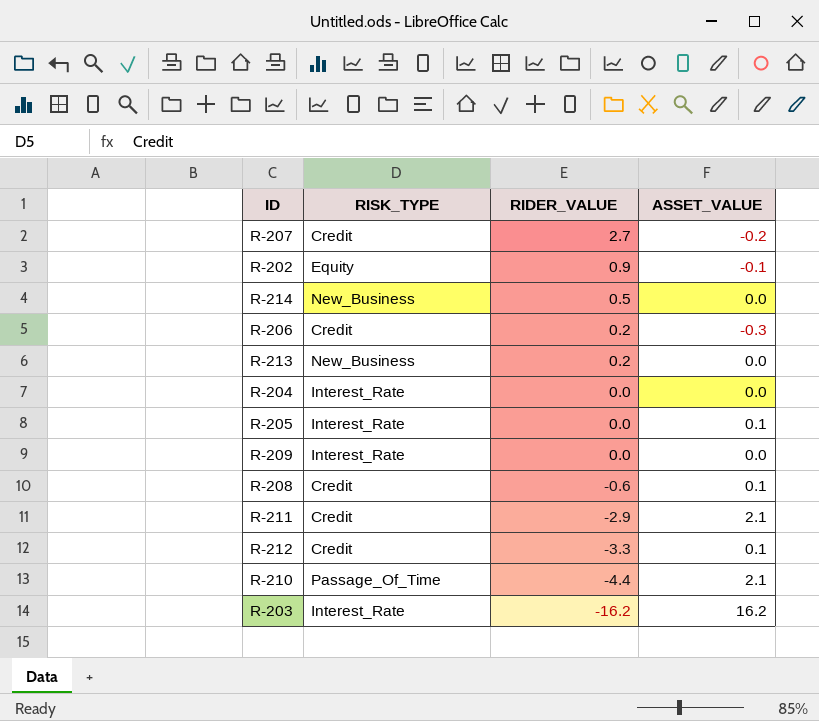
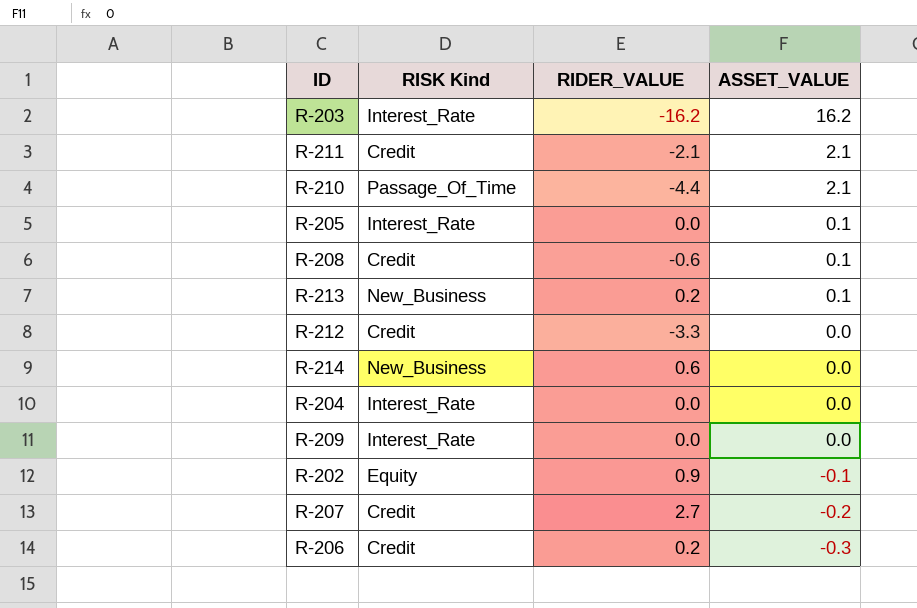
row order: RIDER_VALUE descending -> ASSET_VALUE descending
column name: RISK_TYPE -> RISK Kind
R-211 | RIDER_VALUE: -2.9 -> -2.1
R-213 | ASSET_VALUE: 0.0 -> 0.1
R-212 | ASSET_VALUE: 0.1 -> 0.0
R-214 | RIDER_VALUE: 0.5 -> 0.6

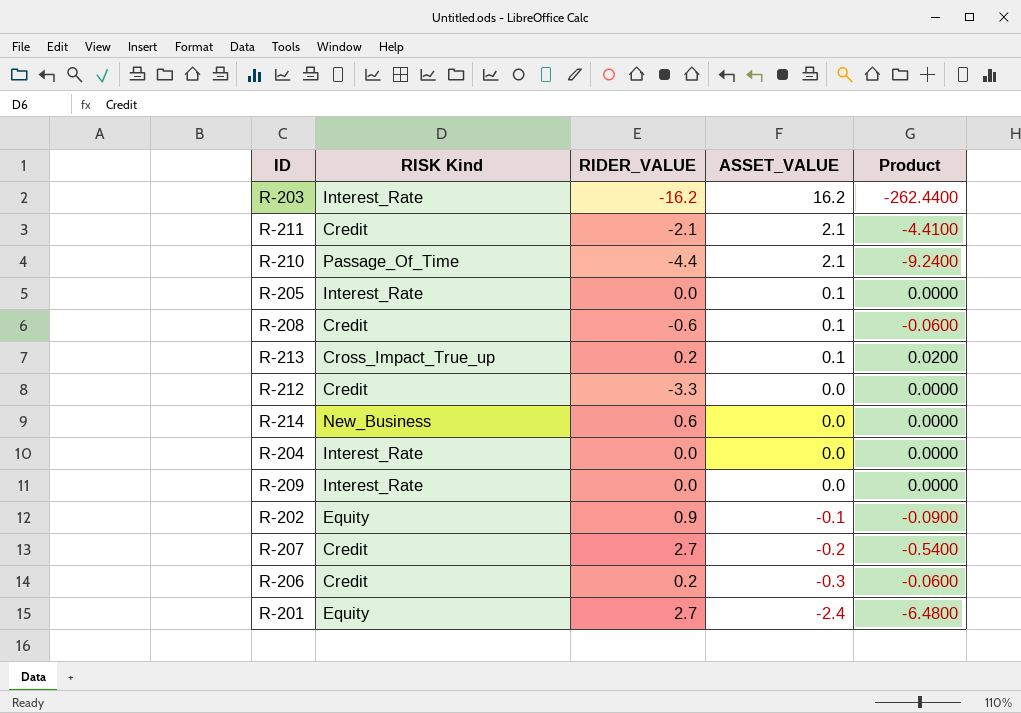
column Product | formula: none -> [RIDER_VALUE] * [ASSET_VALUE]
R-213 | RISK Kind: New_Business -> Cross_Impact_True_up
row R-201: none -> Equity | 2.7 | -2.4 | -6.4800

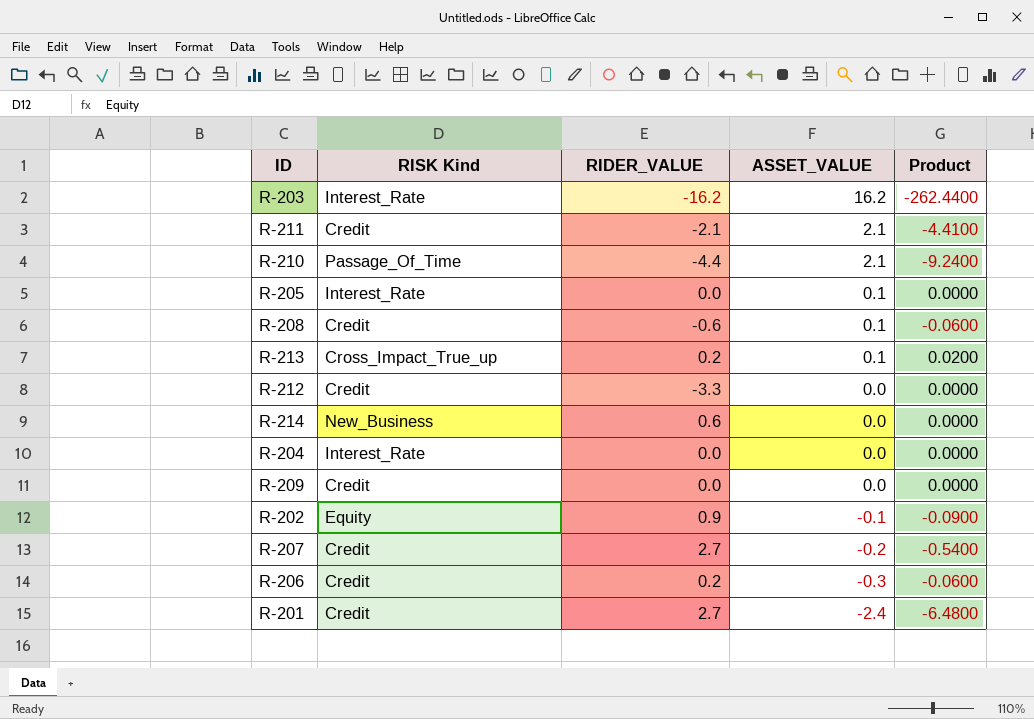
R-209 | RISK Kind: Interest_Rate -> Credit
R-201 | RISK Kind: Equity -> Credit

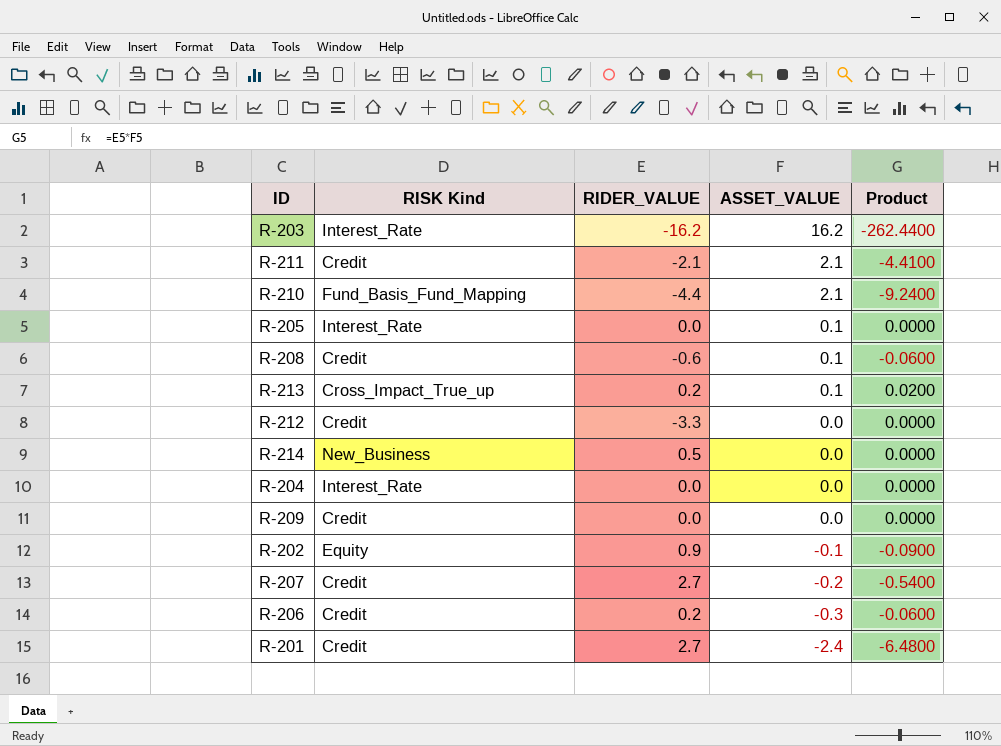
R-210 | RISK Kind: Passage_Of_Time -> Fund_Basis_Fund_Mapping
R-214 | RIDER_VALUE: 0.6 -> 0.5

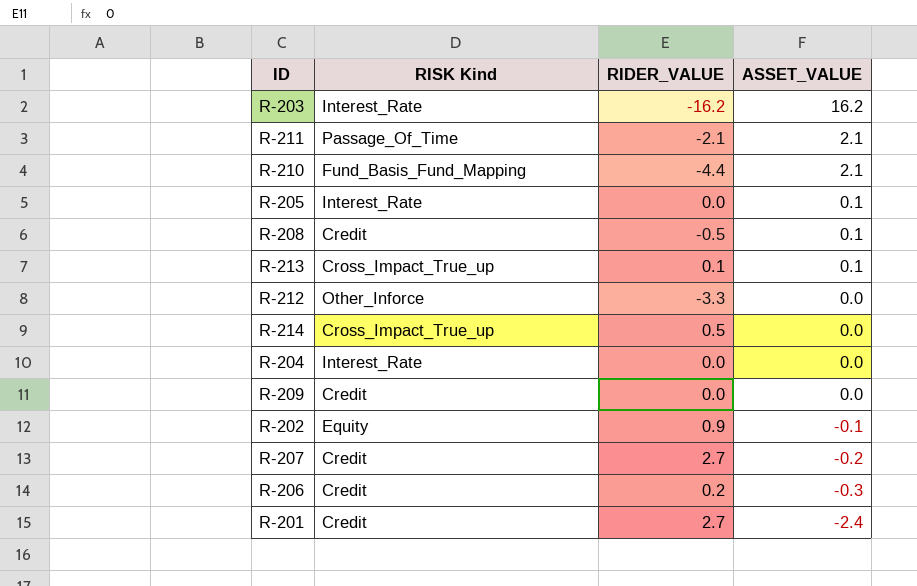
column Product | formula: [RIDER_VALUE] * [ASSET_VALUE] -> none
R-211 | RISK Kind: Credit -> Passage_Of_Time
R-208 | RIDER_VALUE: -0.6 -> -0.5
R-213 | RIDER_VALUE: 0.2 -> 0.1
R-212 | RISK Kind: Credit -> Other_Inforce
R-214 | RISK Kind: New_Business -> Cross_Impact_True_up

